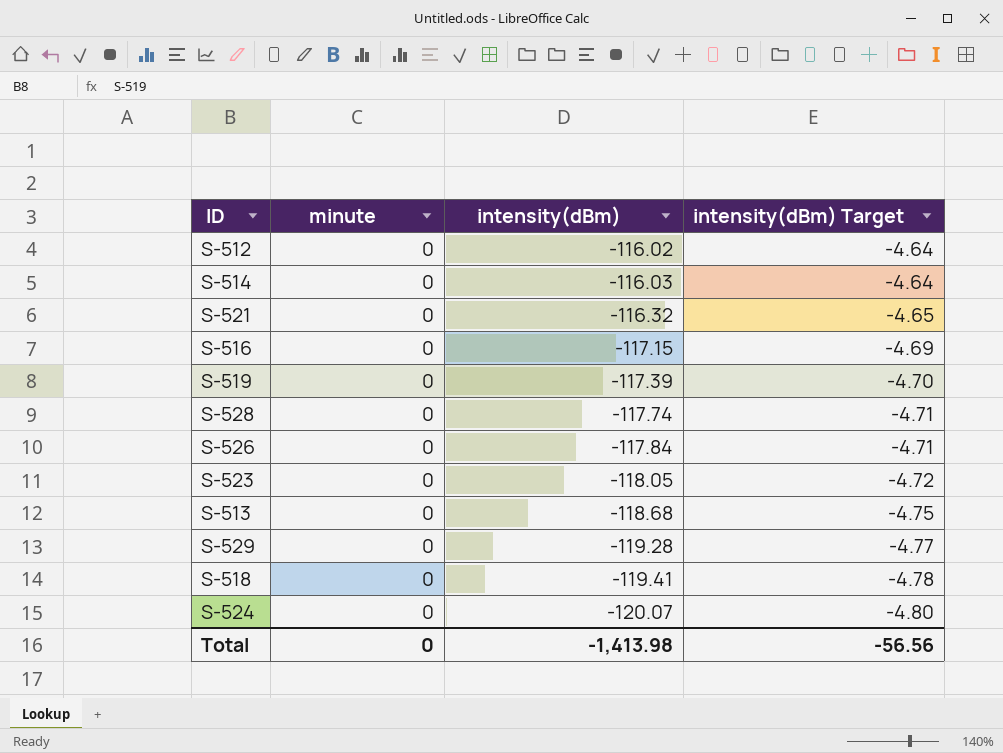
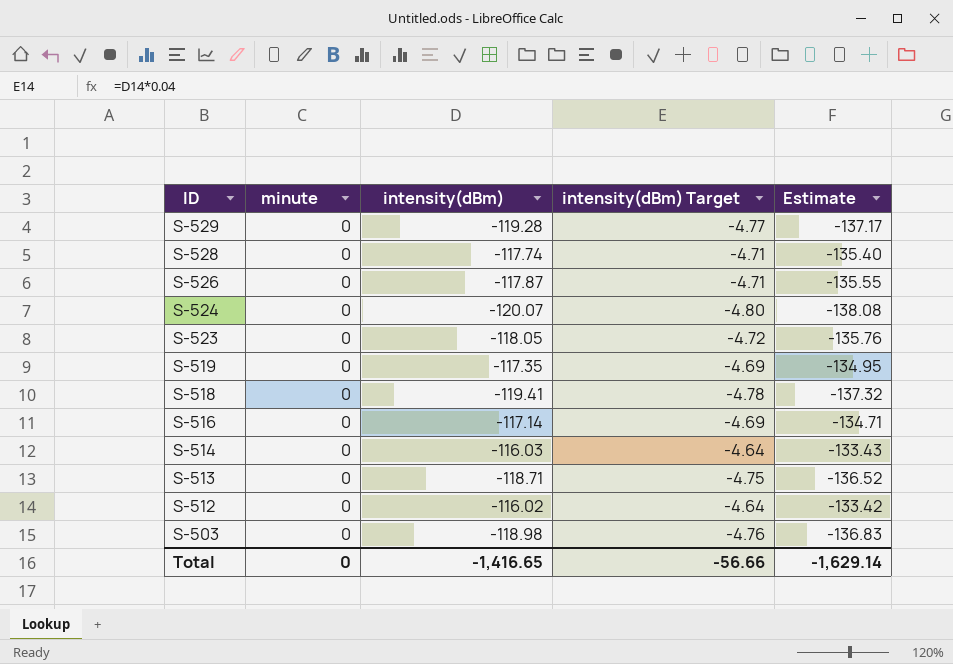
row order: intensity(dBm) descending -> ID descending
column Estimate | formula: none -> [intensity(dBm)] * 1.15
row S-521: 0 | -116.32 | -4.65 -> none
S-526 | intensity(dBm): -117.84 -> -117.87
S-519 | intensity(dBm): -117.39 -> -117.35
S-519 | intensity(dBm) Target: -4.70 -> -4.69
S-516 | intensity(dBm): -117.15 -> -117.14
S-513 | intensity(dBm): -118.68 -> -118.71
row S-503: none -> 0 | -118.98 | -4.76 | -136.83
Total | intensity(dBm): -1,413.98 -> -1,416.65
Total | intensity(dBm) Target: -56.56 -> -56.66

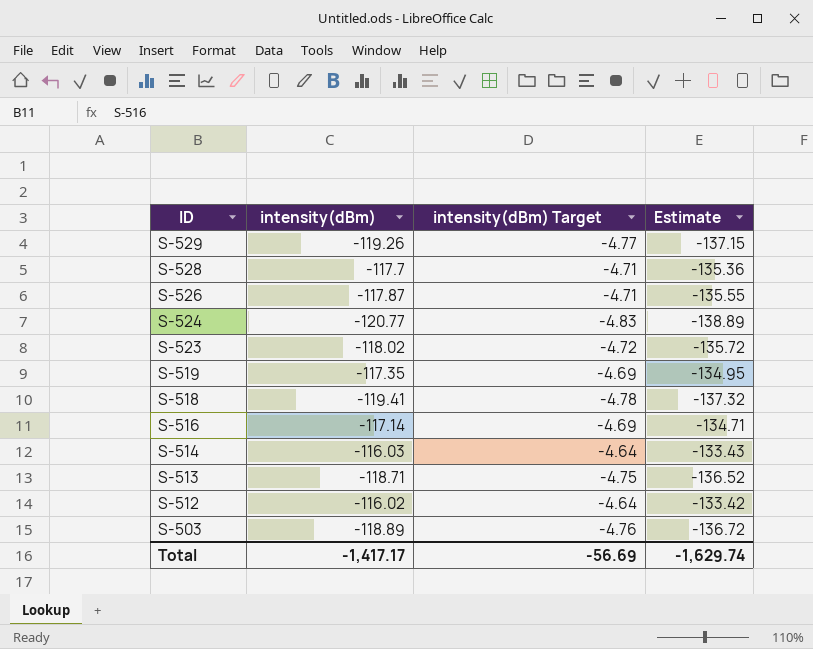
column minute | position: 2 -> none
S-529 | intensity(dBm): -119.28 -> -119.26
S-529 | Estimate: -137.17 -> -137.15
S-528 | intensity(dBm): -117.74 -> -117.7
S-528 | Estimate: -135.40 -> -135.36
S-524 | intensity(dBm): -120.07 -> -120.77
S-524 | intensity(dBm) Target: -4.80 -> -4.83
S-524 | Estimate: -138.08 -> -138.89
S-523 | intensity(dBm): -118.05 -> -118.02
S-523 | Estimate: -135.76 -> -135.72
S-503 | intensity(dBm): -118.98 -> -118.89
S-503 | Estimate: -136.83 -> -136.72
Total | intensity(dBm): -1,416.65 -> -1,417.17
Total | intensity(dBm) Target: -56.66 -> -56.69
Total | Estimate: -1,629.14 -> -1,629.74

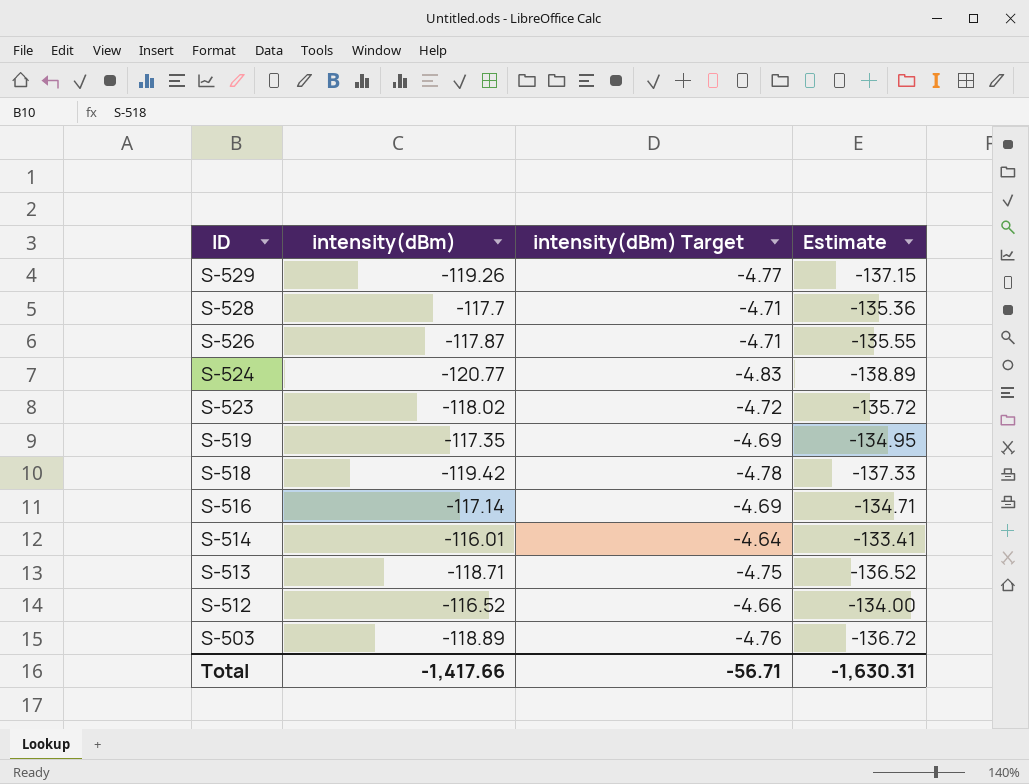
S-518 | intensity(dBm): -119.41 -> -119.42
S-518 | Estimate: -137.32 -> -137.33
S-514 | intensity(dBm): -116.03 -> -116.01
S-514 | Estimate: -133.43 -> -133.41
S-512 | intensity(dBm): -116.02 -> -116.52
S-512 | intensity(dBm) Target: -4.64 -> -4.66
S-512 | Estimate: -133.42 -> -134.00
Total | intensity(dBm): -1,417.17 -> -1,417.66
Total | intensity(dBm) Target: -56.69 -> -56.71
Total | Estimate: -1,629.74 -> -1,630.31

